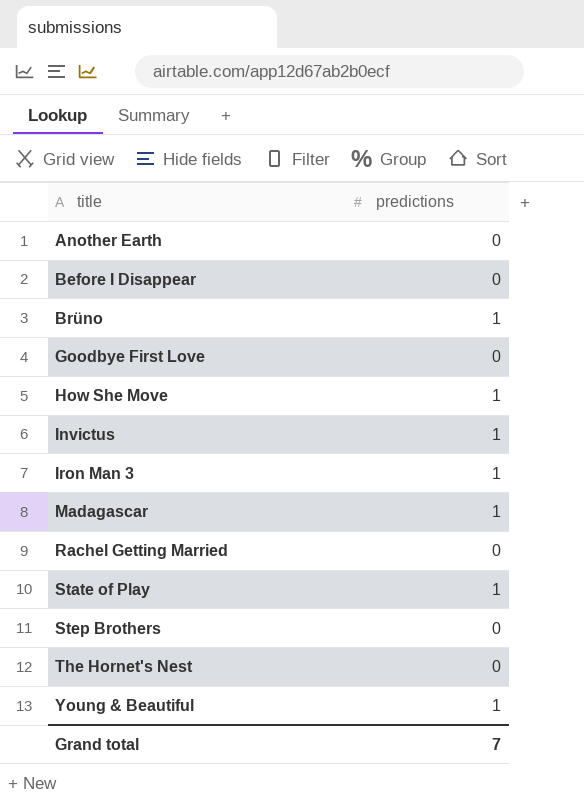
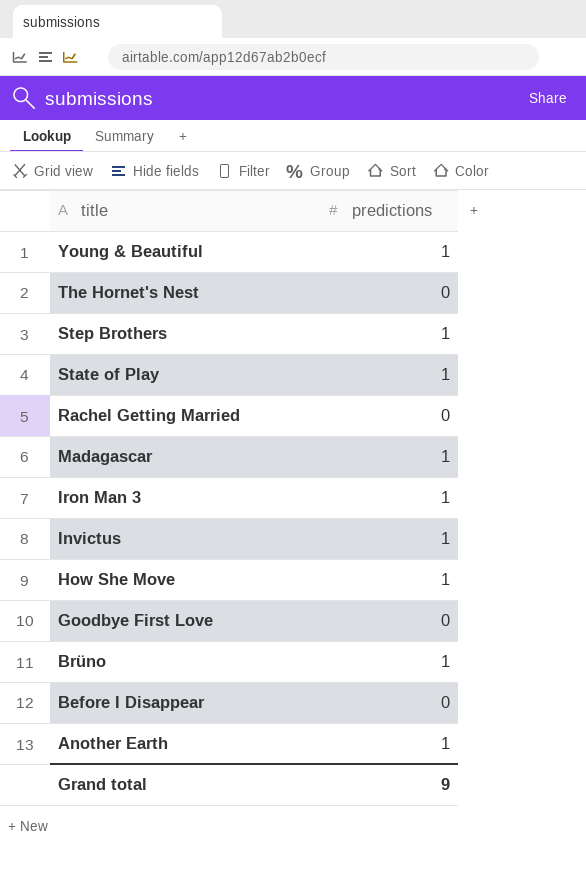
row order: title ascending -> title descending
Step Brothers | predictions: 0 -> 1
Another Earth | predictions: 0 -> 1
Grand total | predictions: 7 -> 9

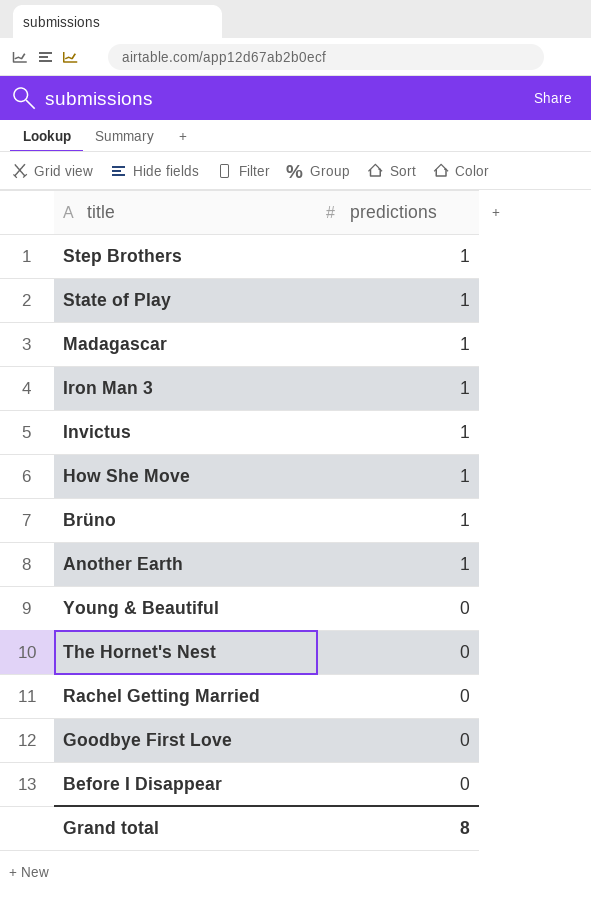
row order: title descending -> predictions descending
Young & Beautiful | predictions: 1 -> 0
Grand total | predictions: 9 -> 8

